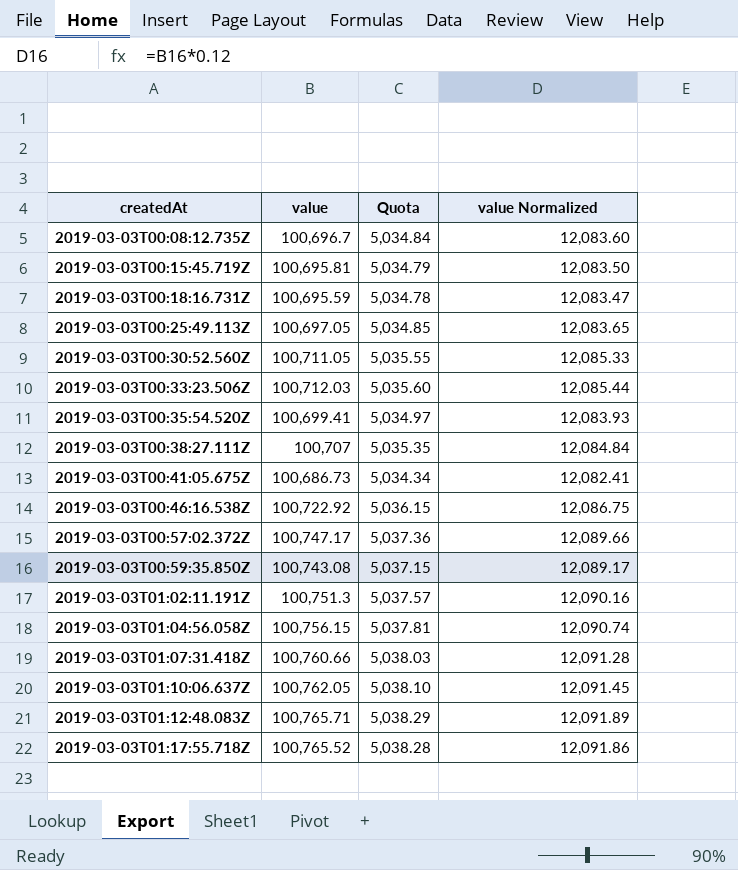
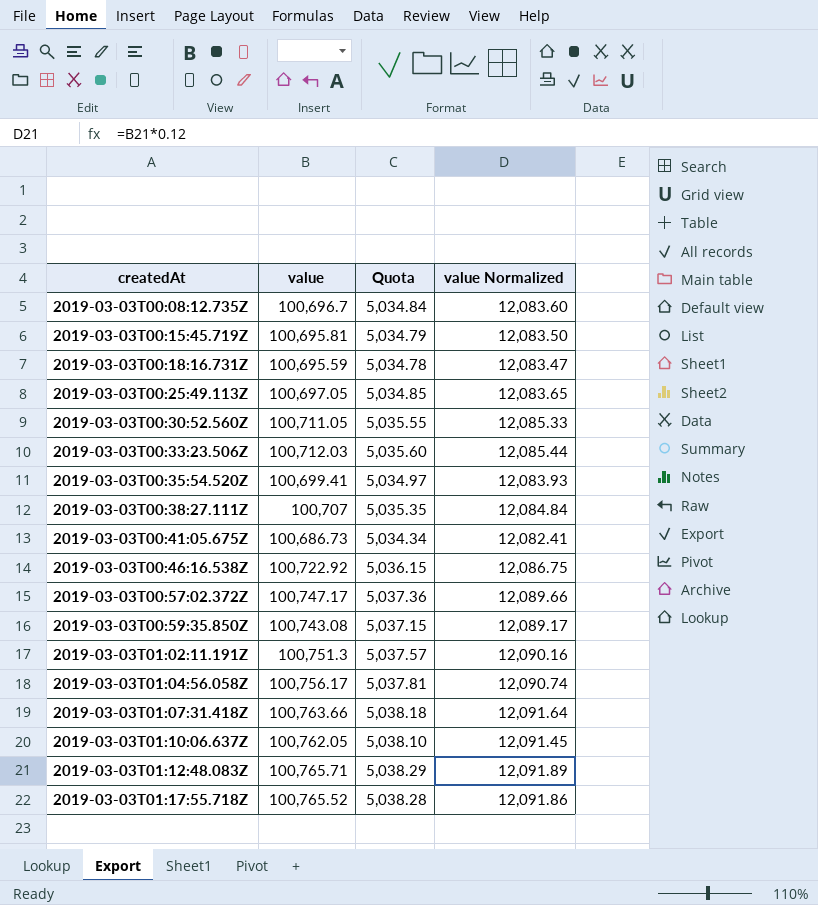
2019-03-03T01:04:56.058Z | value: 100,756.15 -> 100,756.17
2019-03-03T01:07:31.418Z | value: 100,760.66 -> 100,763.66
2019-03-03T01:07:31.418Z | Quota: 5,038.03 -> 5,038.18
2019-03-03T01:07:31.418Z | value Normalized: 12,091.28 -> 12,091.64

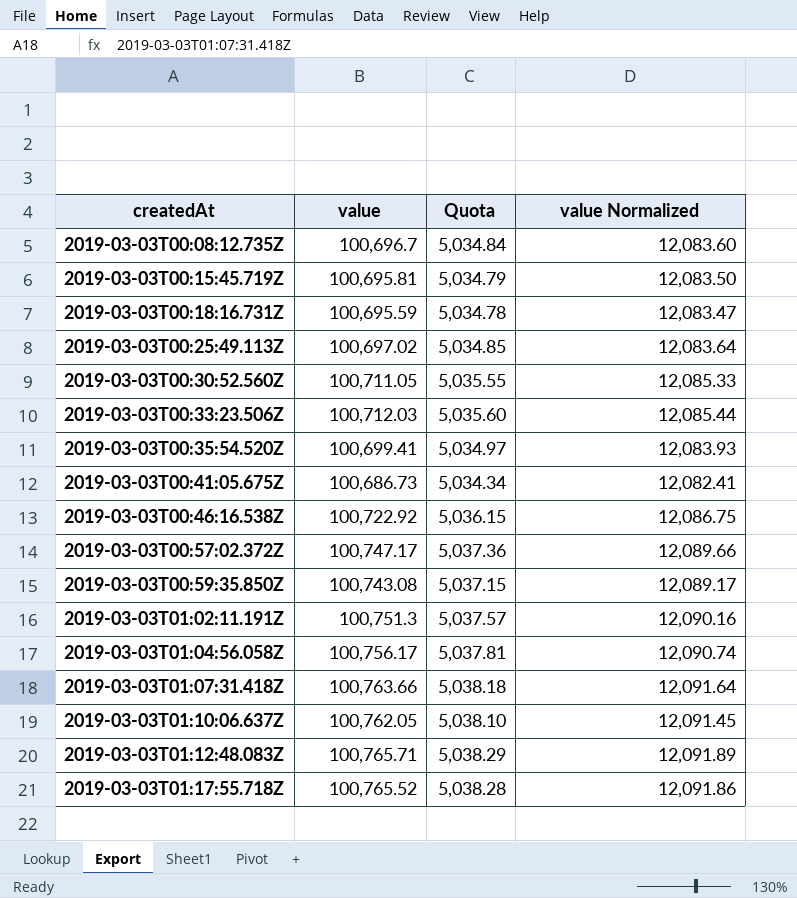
row 2019-03-03T00:38:27.111Z: 100,707 | 5,035.35 | 12,084.84 -> none
2019-03-03T00:25:49.113Z | value: 100,697.05 -> 100,697.02
2019-03-03T00:25:49.113Z | value Normalized: 12,083.65 -> 12,083.64

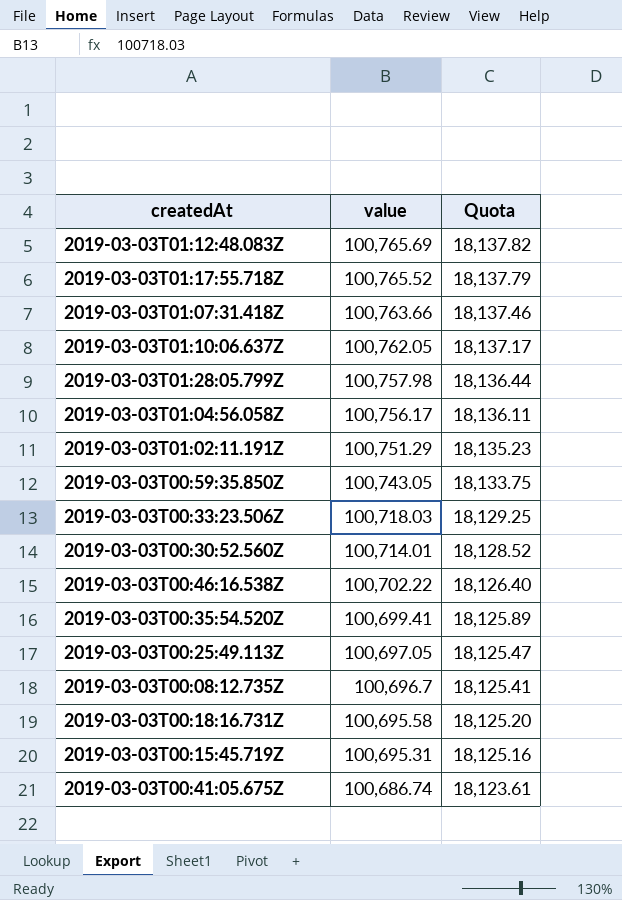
row order: createdAt ascending -> value descending
column value Normalized | formula: [value] * 0.12 -> none
column Quota | formula: [value] * 0.05 -> [value] * 0.18
row 2019-03-03T00:57:02.372Z: 100,747.17 | 5,037.36 | 12,089.66 -> none
2019-03-03T01:12:48.083Z | value: 100,765.71 -> 100,765.69
row 2019-03-03T01:28:05.799Z: none -> 100,757.98 | 18,136.44
2019-03-03T01:02:11.191Z | value: 100,751.3 -> 100,751.29
2019-03-03T00:59:35.850Z | value: 100,743.08 -> 100,743.05
2019-03-03T00:33:23.506Z | value: 100,712.03 -> 100,718.03
2019-03-03T00:30:52.560Z | value: 100,711.05 -> 100,714.01
2019-03-03T00:46:16.538Z | value: 100,722.92 -> 100,702.22
2019-03-03T00:25:49.113Z | value: 100,697.02 -> 100,697.05
2019-03-03T00:18:16.731Z | value: 100,695.59 -> 100,695.58
2019-03-03T00:15:45.719Z | value: 100,695.81 -> 100,695.31
2019-03-03T00:41:05.675Z | value: 100,686.73 -> 100,686.74

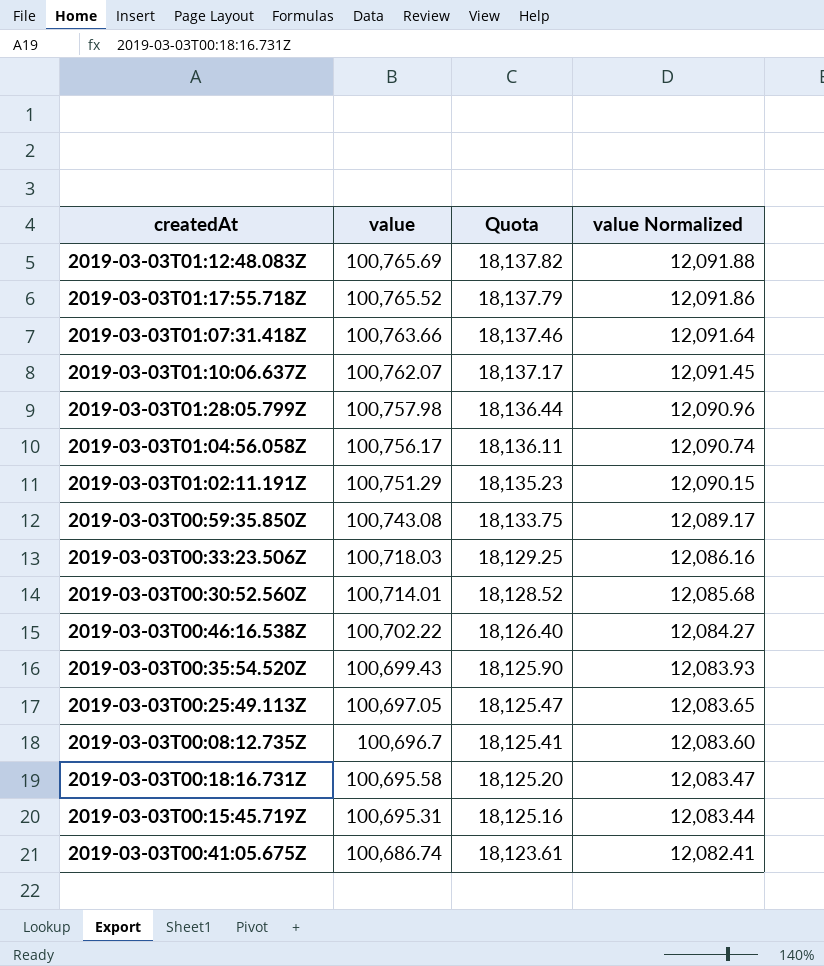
column value Normalized | formula: none -> [value] * 0.12
2019-03-03T01:10:06.637Z | value: 100,762.05 -> 100,762.07
2019-03-03T00:59:35.850Z | value: 100,743.05 -> 100,743.08
2019-03-03T00:35:54.520Z | value: 100,699.41 -> 100,699.43
2019-03-03T00:35:54.520Z | Quota: 18,125.89 -> 18,125.90

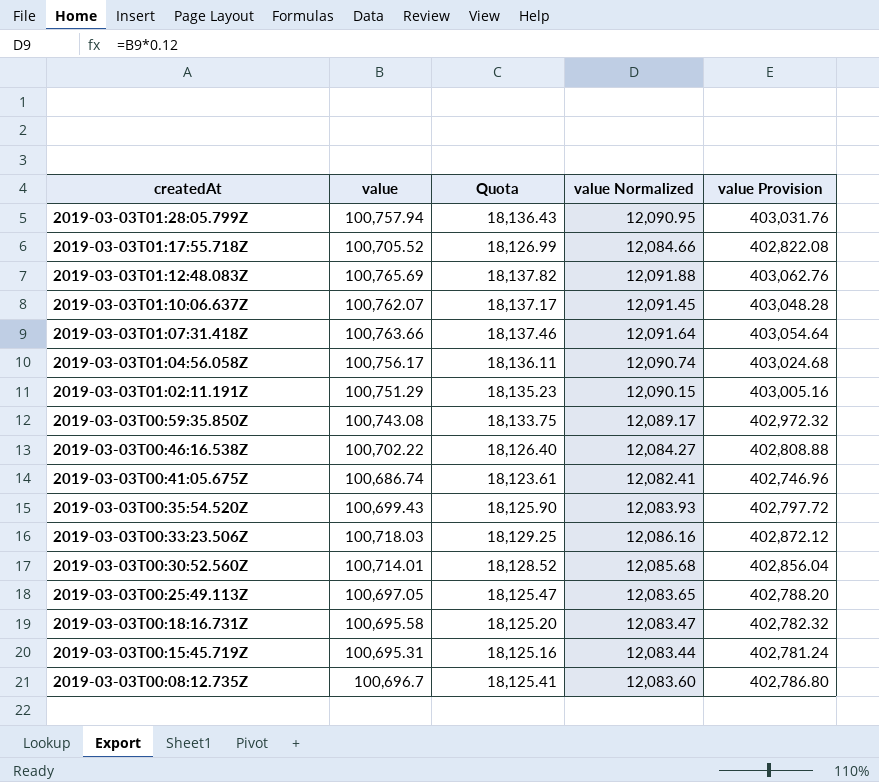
row order: value descending -> createdAt descending
column value Provision | formula: none -> [value] * 4
2019-03-03T01:28:05.799Z | value: 100,757.98 -> 100,757.94
2019-03-03T01:28:05.799Z | Quota: 18,136.44 -> 18,136.43
2019-03-03T01:28:05.799Z | value Normalized: 12,090.96 -> 12,090.95
2019-03-03T01:17:55.718Z | value: 100,765.52 -> 100,705.52
2019-03-03T01:17:55.718Z | Quota: 18,137.79 -> 18,126.99
2019-03-03T01:17:55.718Z | value Normalized: 12,091.86 -> 12,084.66

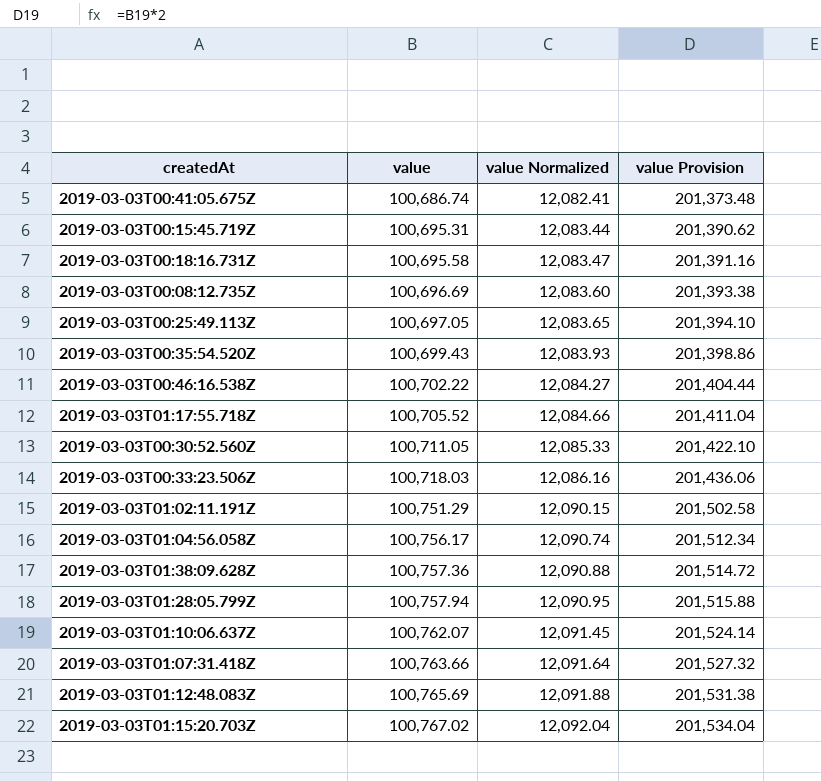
row order: createdAt descending -> value ascending
column Quota | formula: [value] * 0.18 -> none
column value Provision | formula: [value] * 4 -> [value] * 2
row 2019-03-03T00:59:35.850Z: 100,743.08 | 18,133.75 | 12,089.17 | 402,972.32 -> none
2019-03-03T00:08:12.735Z | value: 100,696.7 -> 100,696.69
2019-03-03T00:30:52.560Z | value: 100,714.01 -> 100,711.05
2019-03-03T00:30:52.560Z | value Normalized: 12,085.68 -> 12,085.33
row 2019-03-03T01:38:09.628Z: none -> 100,757.36 | 12,090.88 | 201,514.72
row 2019-03-03T01:15:20.703Z: none -> 100,767.02 | 12,092.04 | 201,534.04

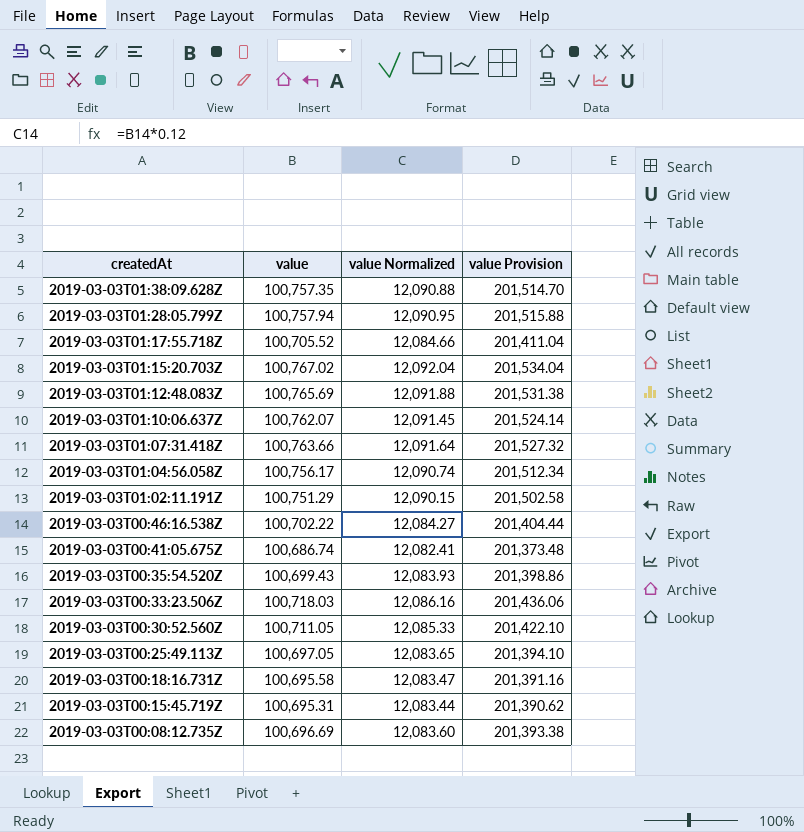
row order: value ascending -> createdAt descending
2019-03-03T01:38:09.628Z | value: 100,757.36 -> 100,757.35
2019-03-03T01:38:09.628Z | value Provision: 201,514.72 -> 201,514.70

